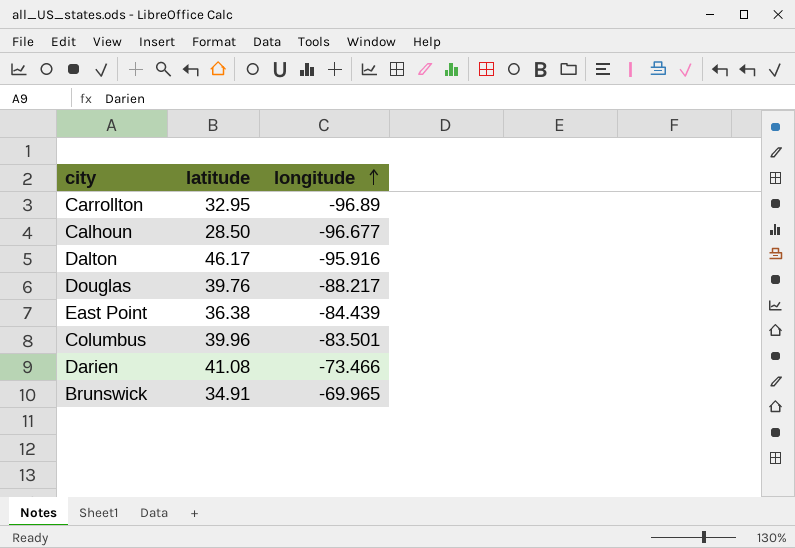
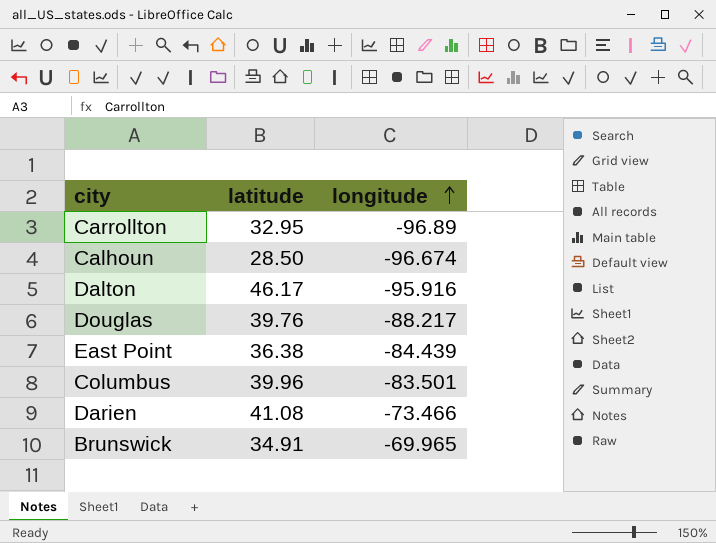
Calhoun | longitude: -96.677 -> -96.674

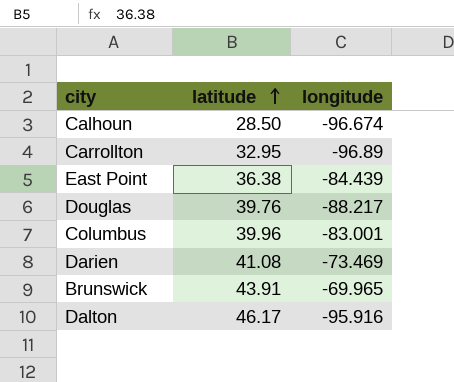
row order: longitude ascending -> latitude ascending
Columbus | longitude: -83.501 -> -83.001
Darien | longitude: -73.466 -> -73.469
Brunswick | latitude: 34.91 -> 43.91

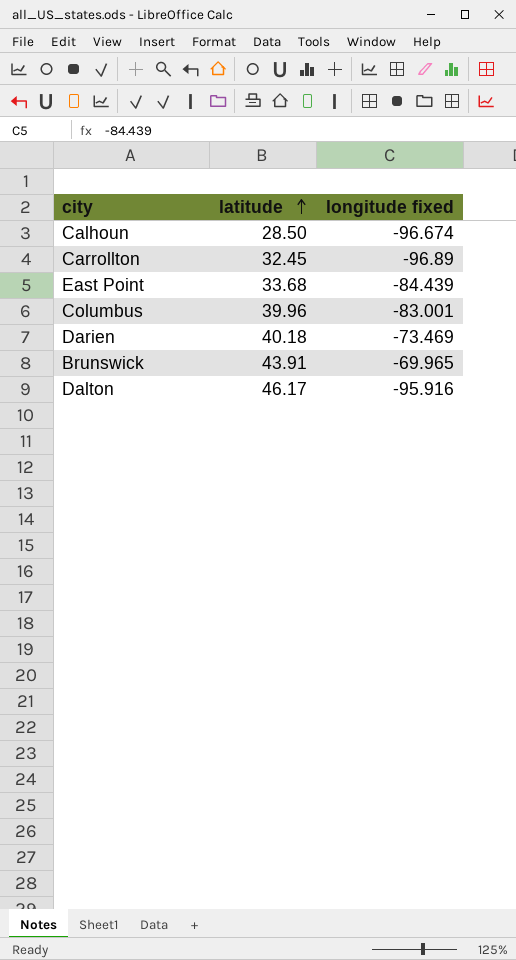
column name: longitude -> longitude fixed
row Douglas: 39.76 | -88.217 -> none
Carrollton | latitude: 32.95 -> 32.45
East Point | latitude: 36.38 -> 33.68
Darien | latitude: 41.08 -> 40.18

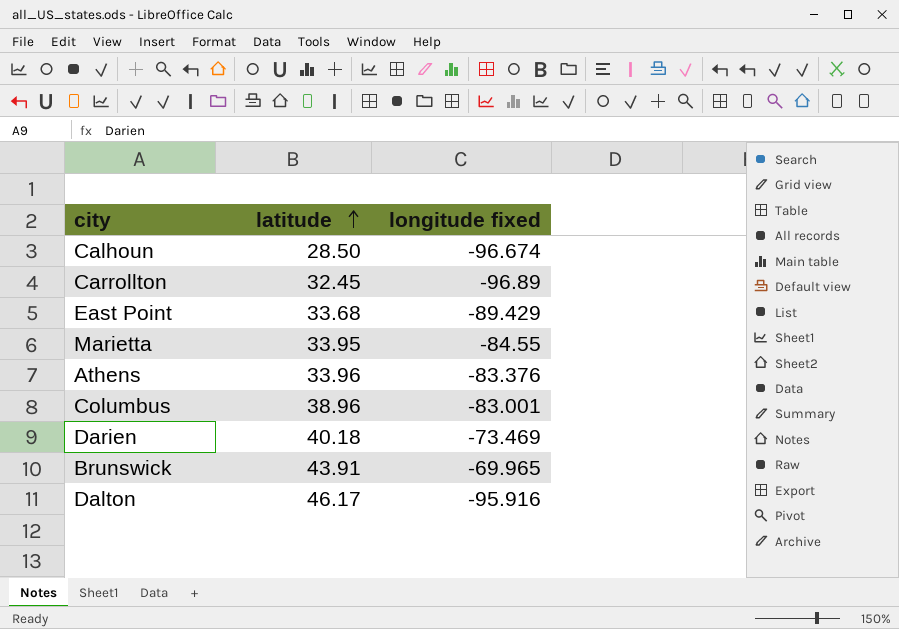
East Point | longitude fixed: -84.439 -> -89.429
row Marietta: none -> 33.95 | -84.55
row Athens: none -> 33.96 | -83.376
Columbus | latitude: 39.96 -> 38.96

